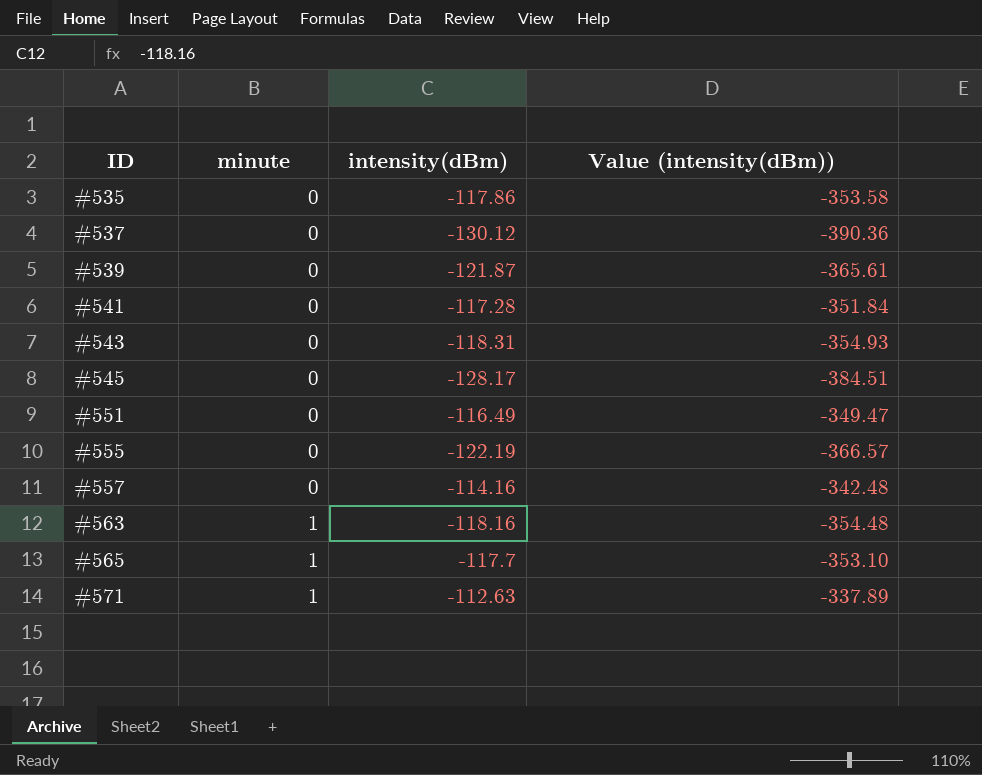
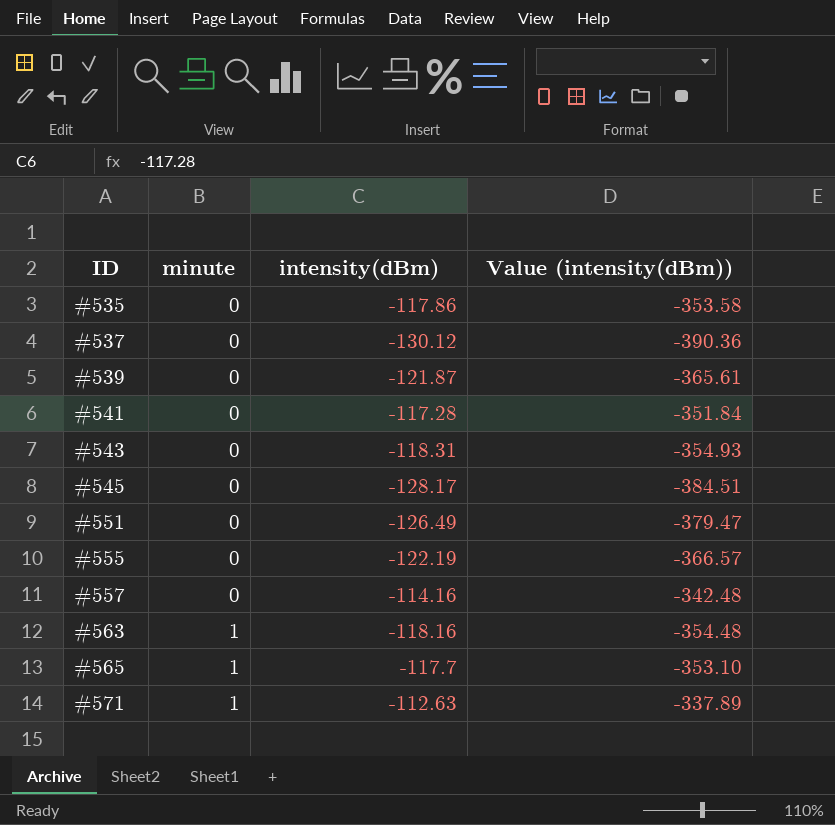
#551 | intensity(dBm): -116.49 -> -126.49
#551 | Value (intensity(dBm)): -349.47 -> -379.47

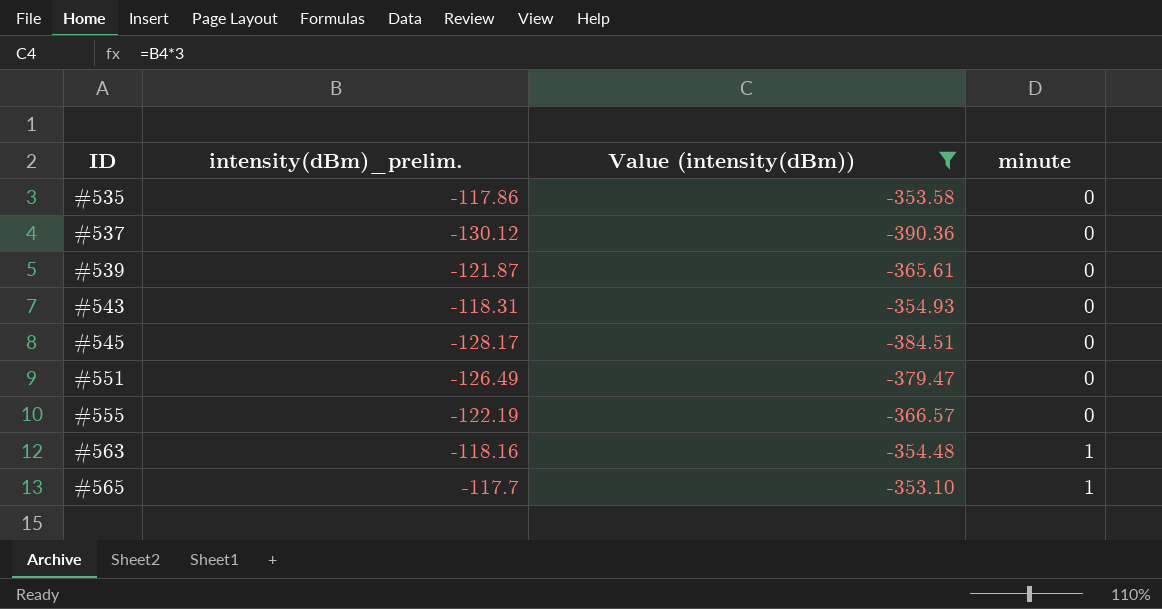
filter: none -> Value (intensity(dBm)) <= -353.10
column name: intensity(dBm) -> intensity(dBm)_prelim.
column minute | position: 2 -> 4

